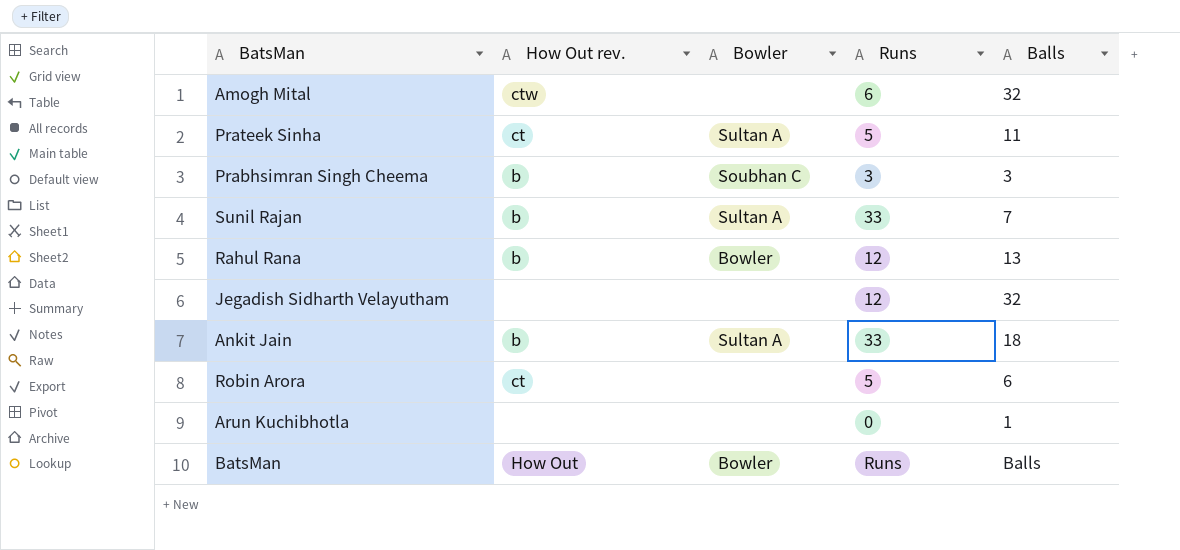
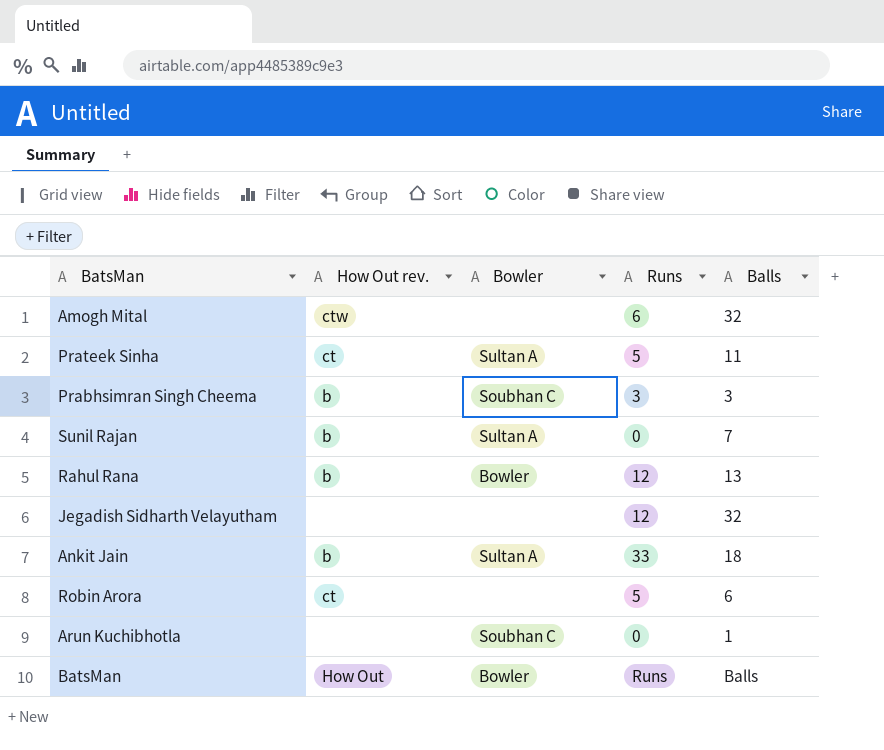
Sunil Rajan | Runs: 33 -> 0
Arun Kuchibhotla | Bowler: none -> Soubhan C

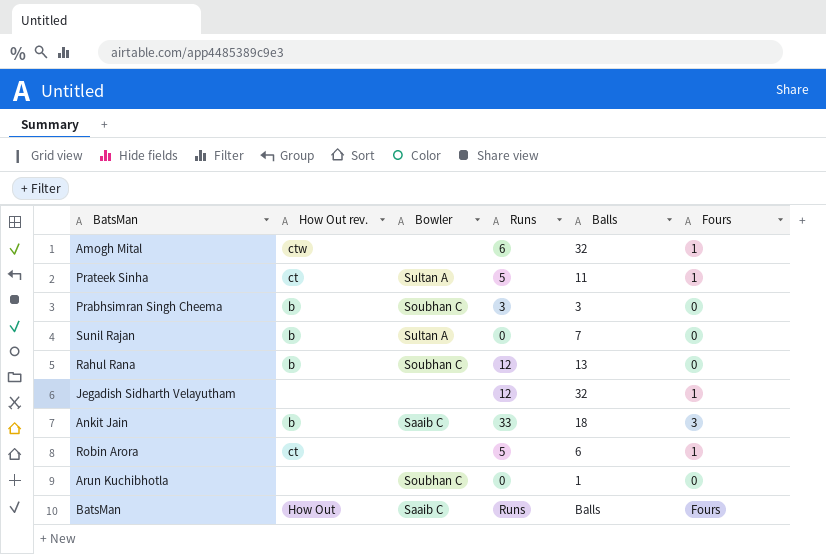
column Fours | position: none -> 6
Rahul Rana | Bowler: Bowler -> Soubhan C
Ankit Jain | Bowler: Sultan A -> Saaib C
BatsMan | Bowler: Bowler -> Saaib C

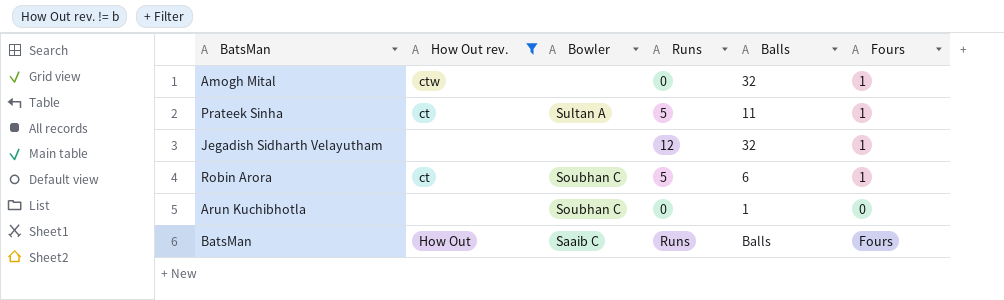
filter: none -> How Out rev. != b
Amogh Mital | Runs: 6 -> 0
Robin Arora | Bowler: none -> Soubhan C

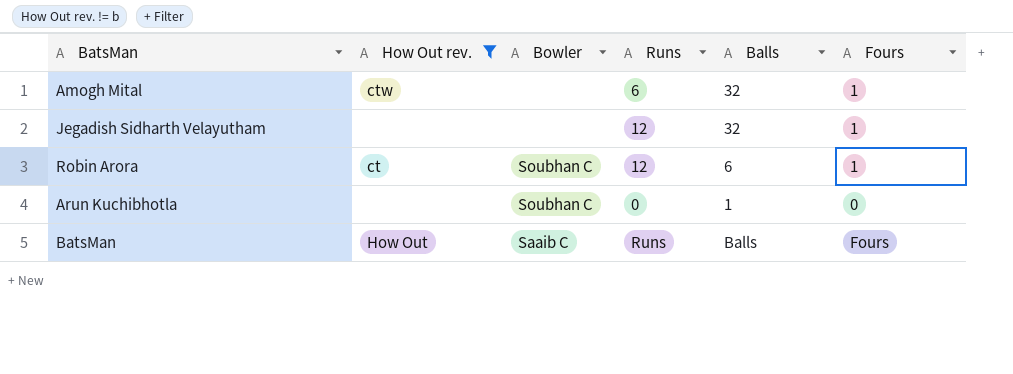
row Prateek Sinha: ct | Sultan A | 5 | 11 | 1 -> none
Amogh Mital | Runs: 0 -> 6
Robin Arora | Runs: 5 -> 12

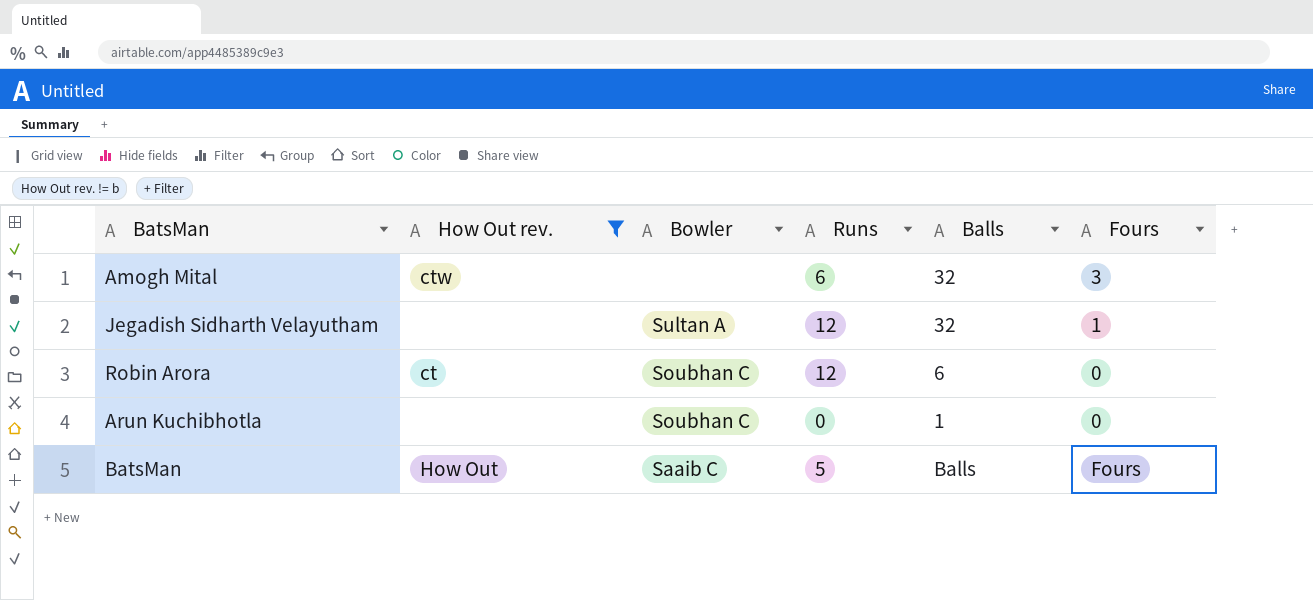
Amogh Mital | Fours: 1 -> 3
Jegadish Sidharth Velayutham | Bowler: none -> Sultan A
Robin Arora | Fours: 1 -> 0
BatsMan | Runs: Runs -> 5

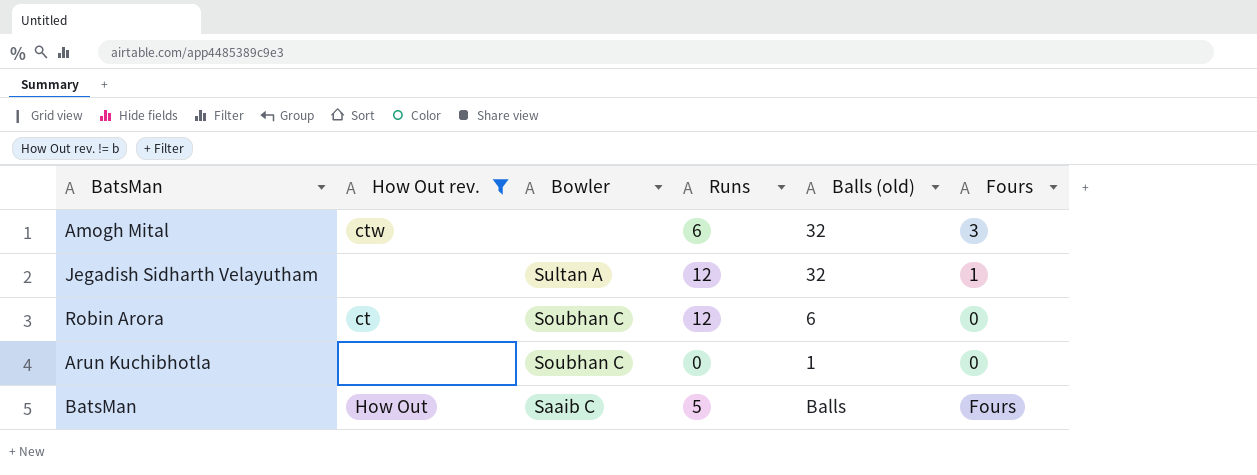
column name: Balls -> Balls (old)

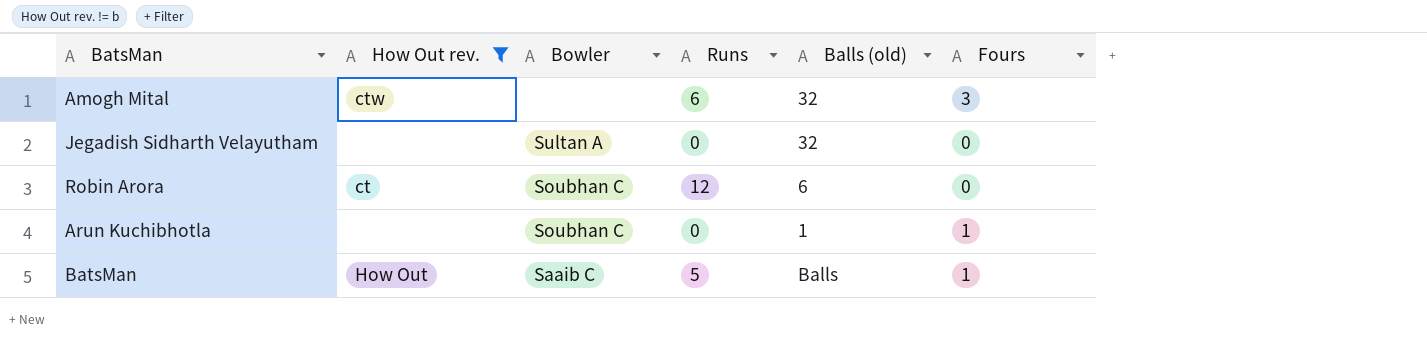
Jegadish Sidharth Velayutham | Runs: 12 -> 0
Jegadish Sidharth Velayutham | Fours: 1 -> 0
Arun Kuchibhotla | Fours: 0 -> 1
BatsMan | Fours: Fours -> 1

